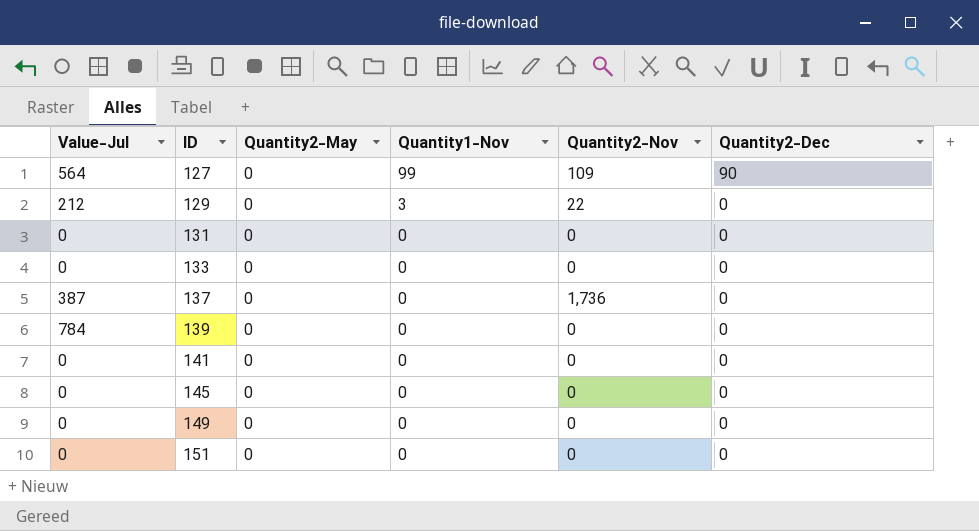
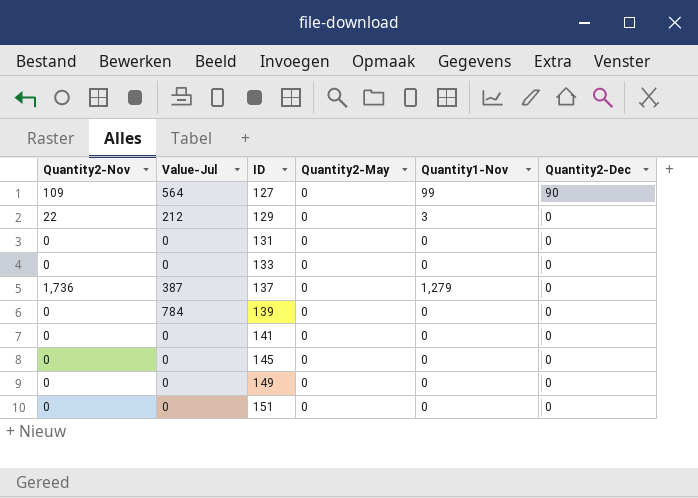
column Quantity2-Nov | position: 5 -> 1
137 | Quantity1-Nov: 0 -> 1,279

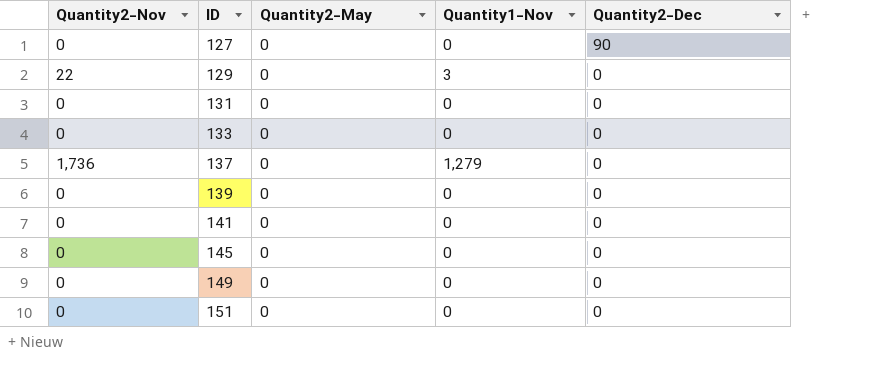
column Value-Jul | position: 2 -> none
127 | Quantity2-Nov: 109 -> 0
127 | Quantity1-Nov: 99 -> 0

